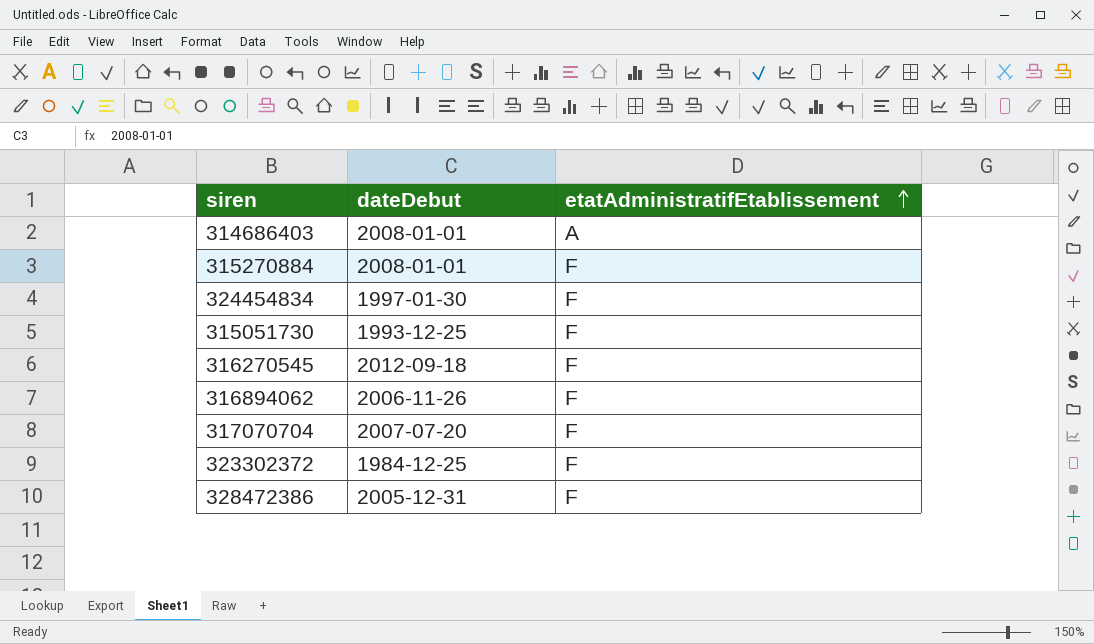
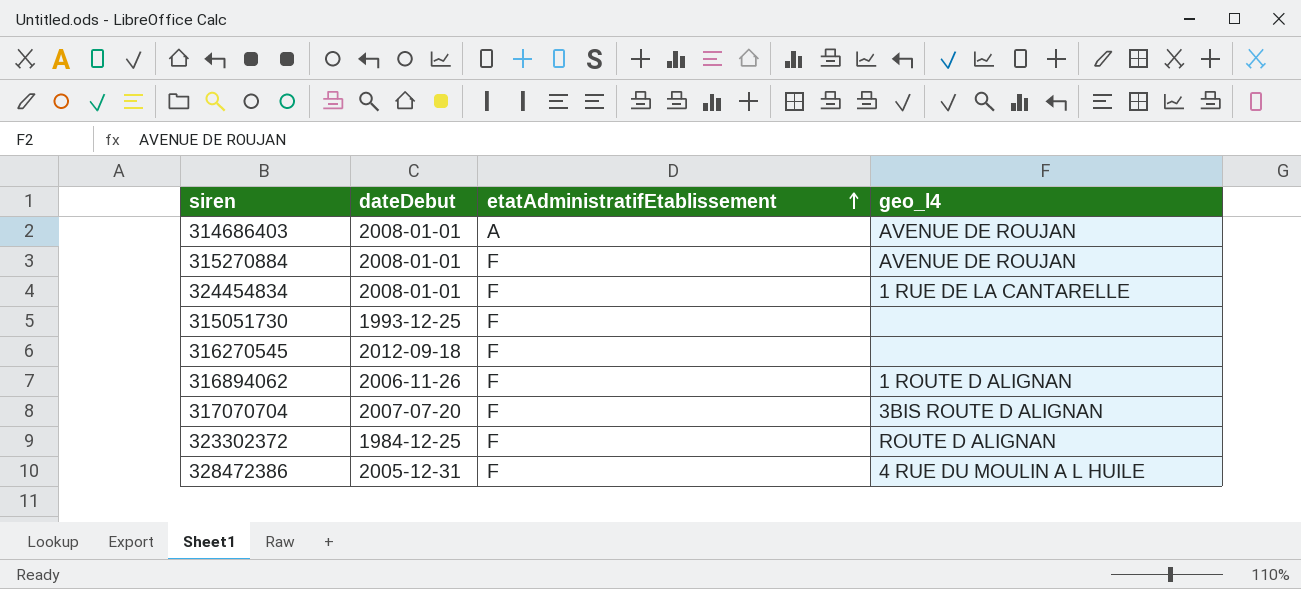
column geo_l4 | position: none -> 4
324454834 | dateDebut: 1997-01-30 -> 2008-01-01

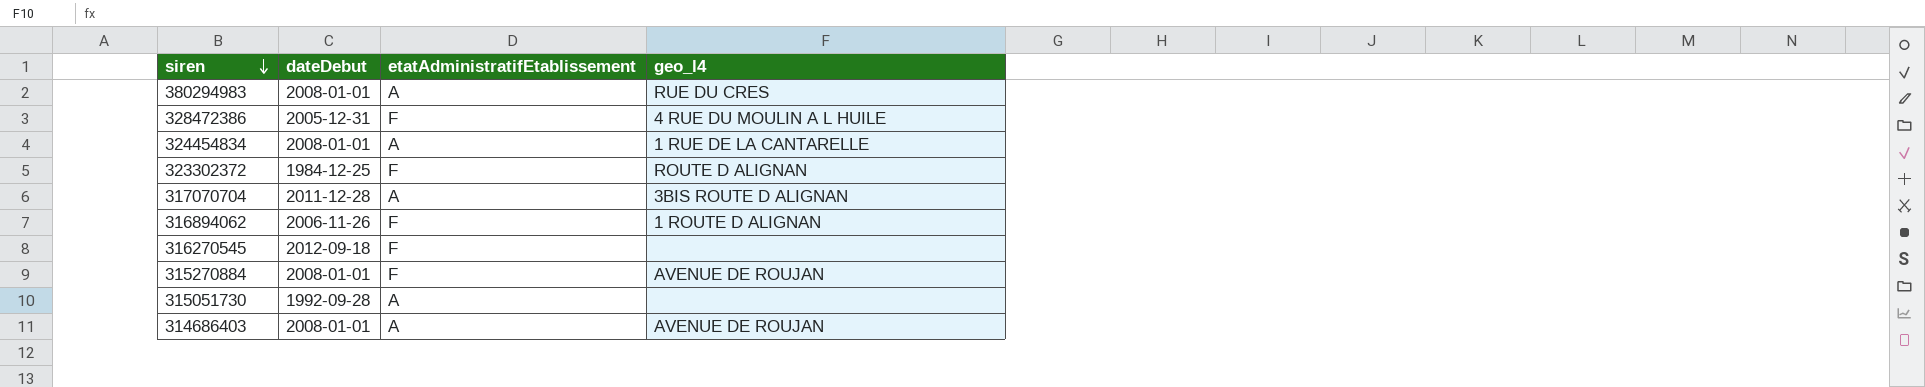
row order: etatAdministratifEtablissement ascending -> siren descending
row 380294983: none -> 2008-01-01 | A | RUE DU CRES
324454834 | etatAdministratifEtablissement: F -> A
317070704 | dateDebut: 2007-07-20 -> 2011-12-28
317070704 | etatAdministratifEtablissement: F -> A
315051730 | dateDebut: 1993-12-25 -> 1992-09-28
315051730 | etatAdministratifEtablissement: F -> A

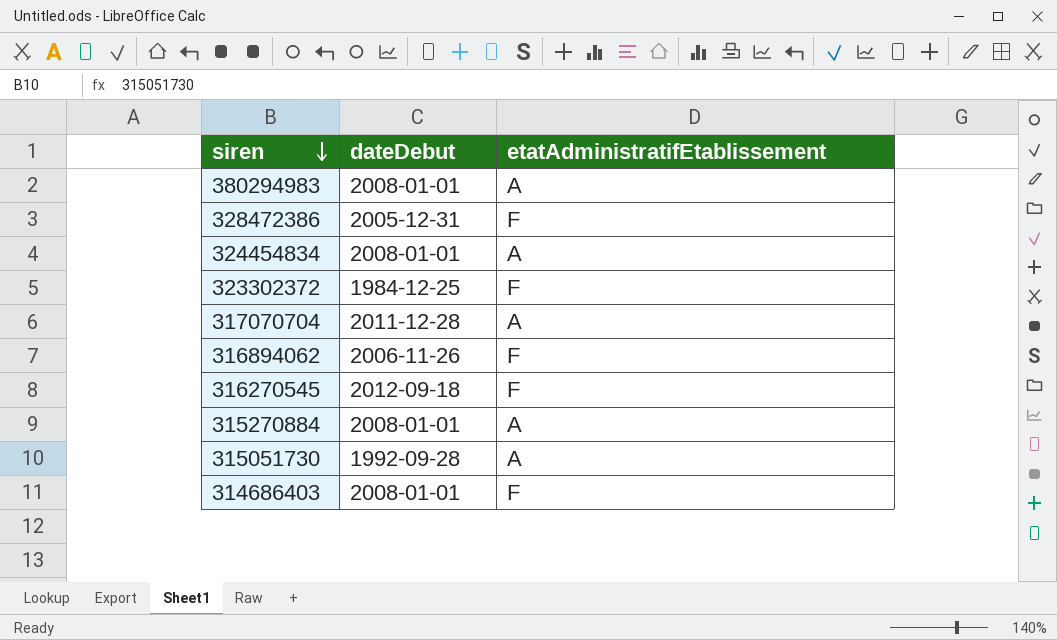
column geo_l4 | position: 4 -> none
315270884 | etatAdministratifEtablissement: F -> A
314686403 | etatAdministratifEtablissement: A -> F

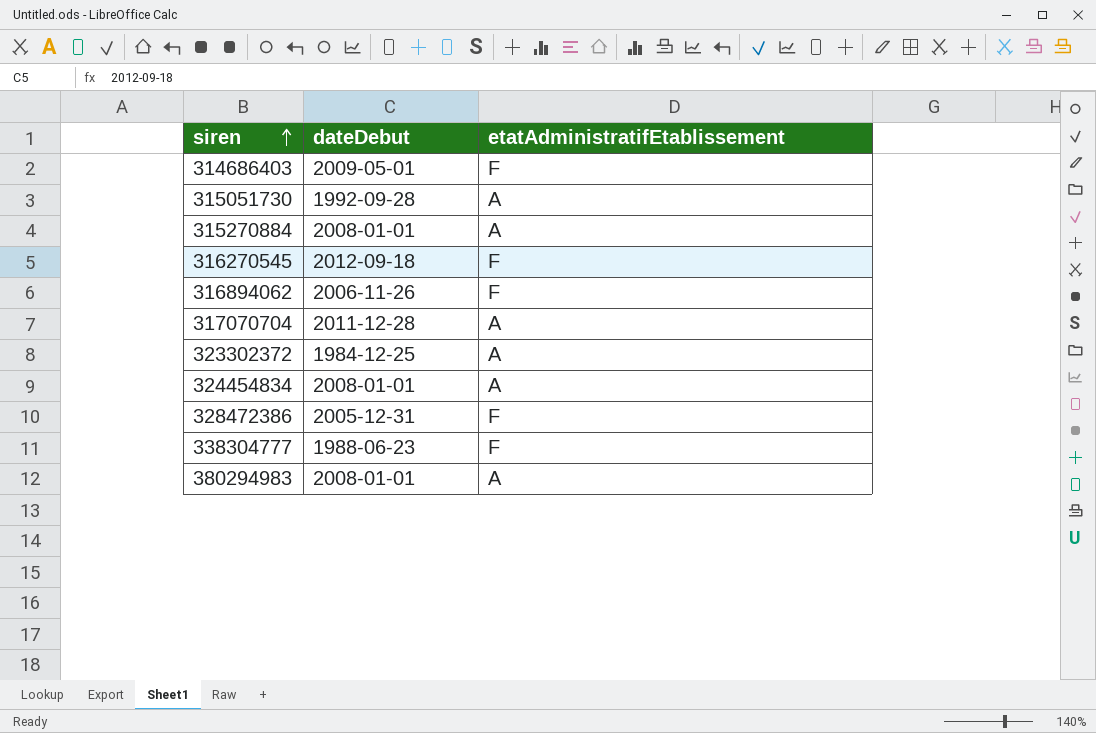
row order: siren descending -> siren ascending
314686403 | dateDebut: 2008-01-01 -> 2009-05-01
323302372 | etatAdministratifEtablissement: F -> A
row 338304777: none -> 1988-06-23 | F

